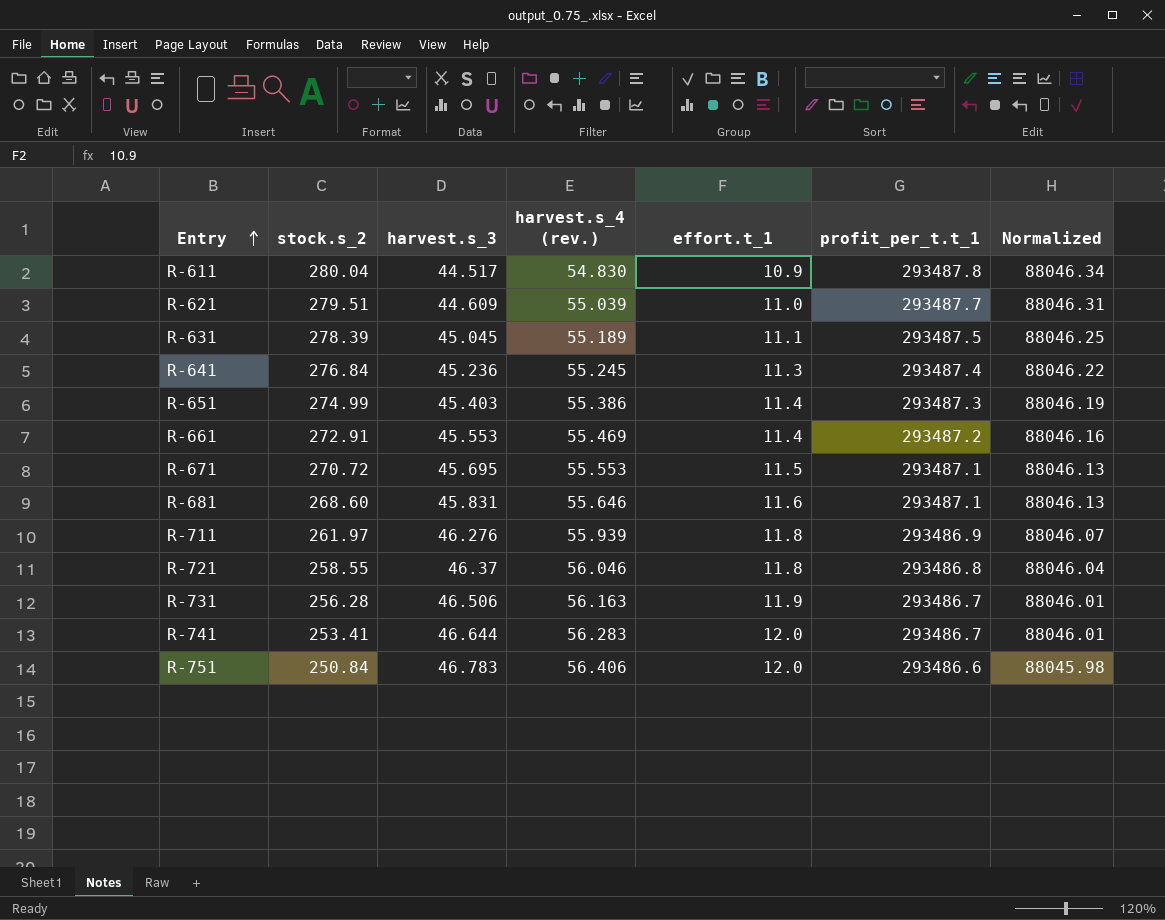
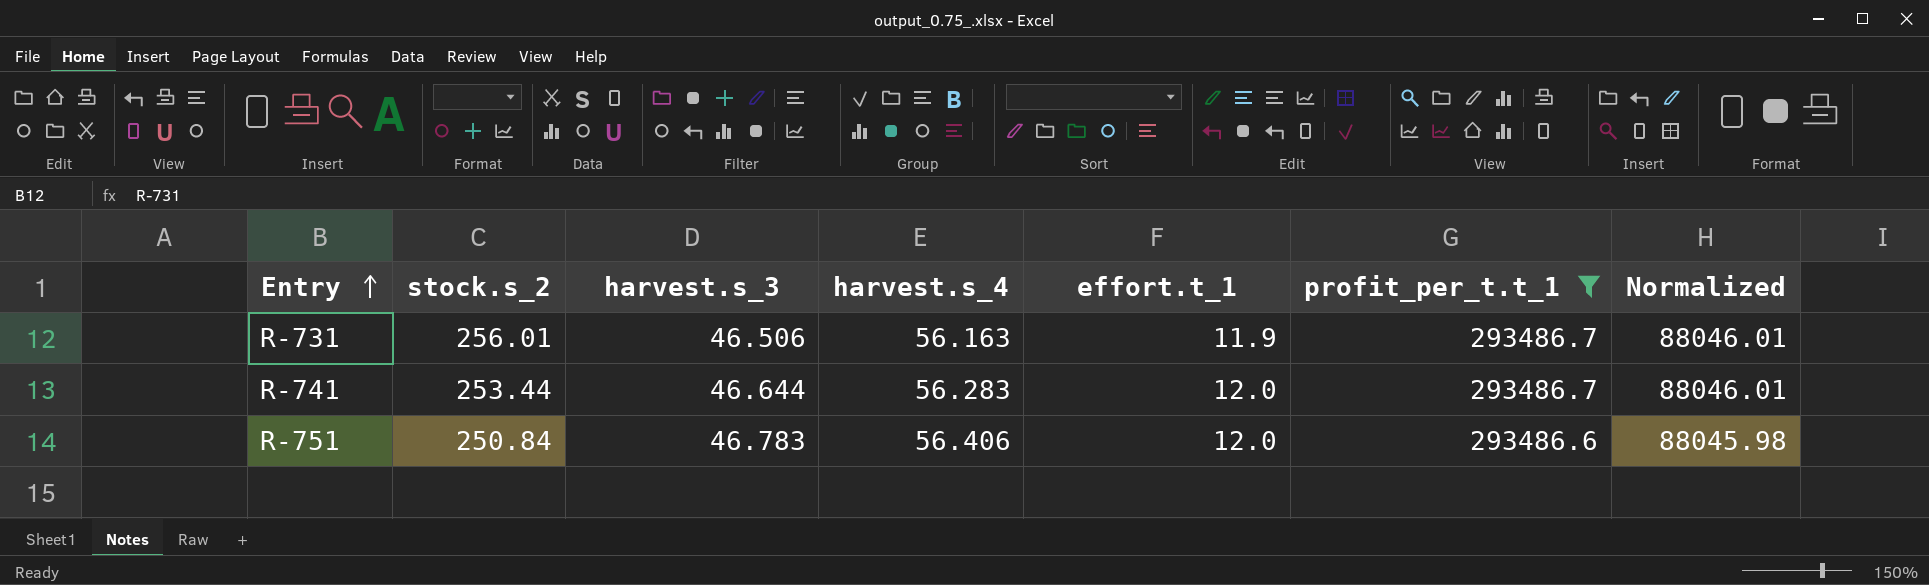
filter: none -> profit_per_t.t_1 <= 293486.7
column name: harvest.s_4 (rev.) -> harvest.s_4
R-731 | stock.s_2: 256.28 -> 256.01
R-741 | stock.s_2: 253.41 -> 253.44

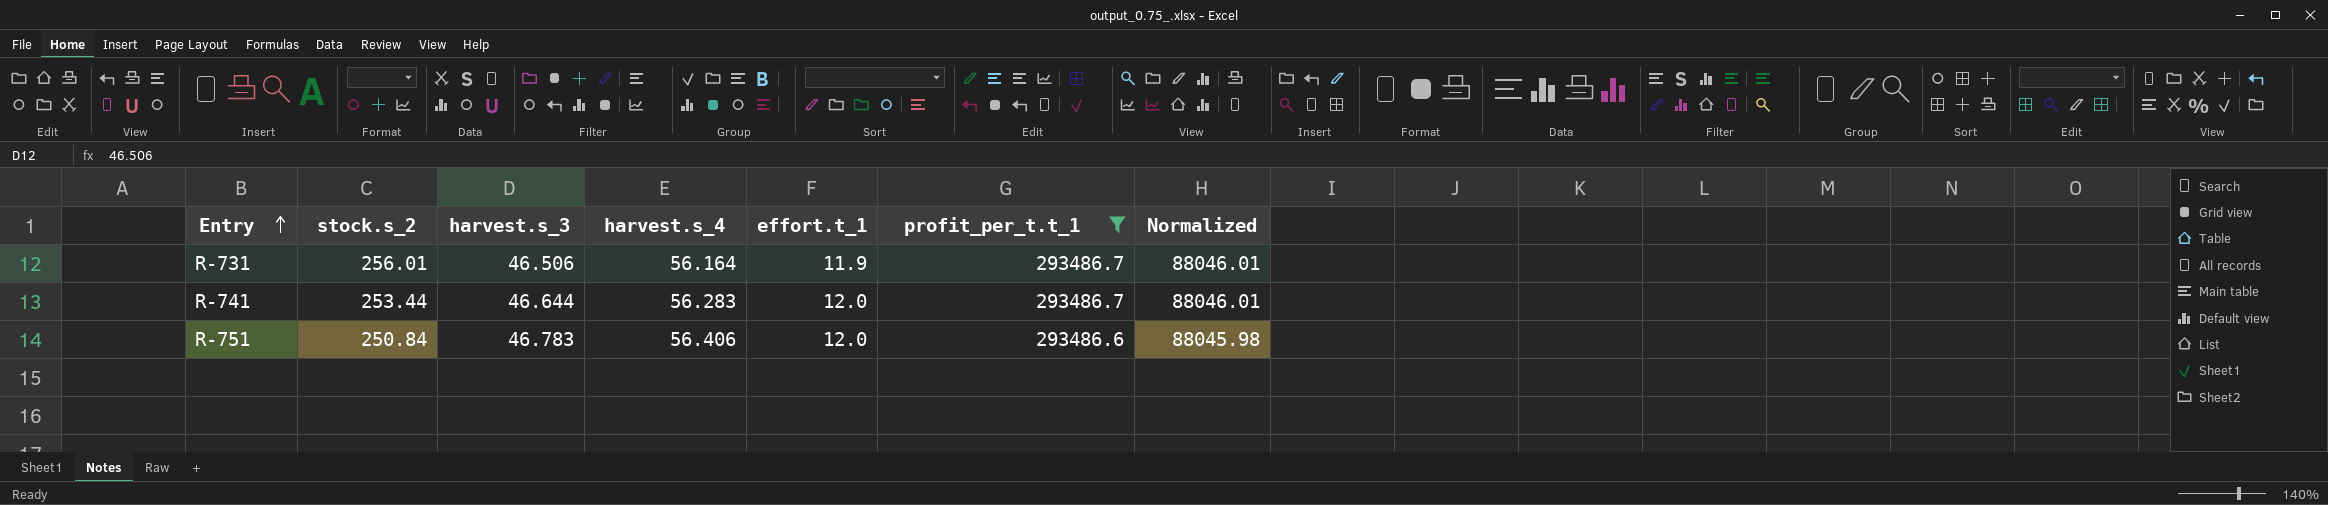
R-731 | harvest.s_4: 56.163 -> 56.164

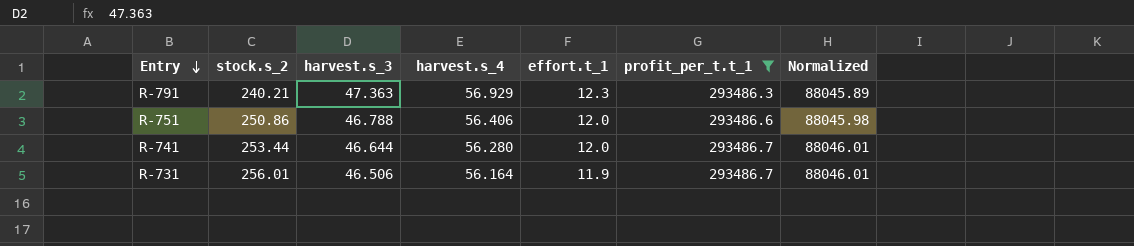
row order: Entry ascending -> Entry descending
row R-791: none -> 240.21 | 47.363 | 56.929 | 12.3 | 293486.3 | 88045.89
R-751 | stock.s_2: 250.84 -> 250.86
R-751 | harvest.s_3: 46.783 -> 46.788
R-741 | harvest.s_4: 56.283 -> 56.280

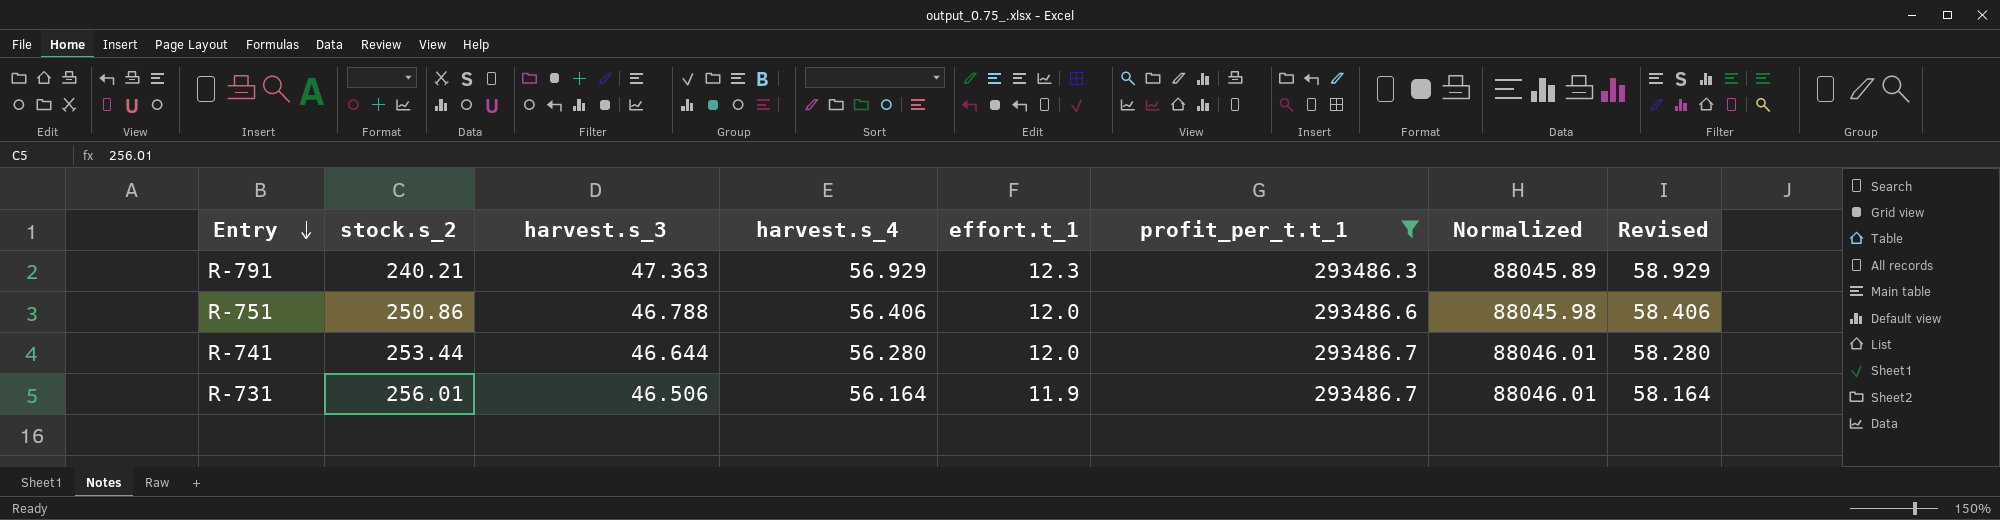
column Revised | formula: none -> [harvest.s_4] + 2

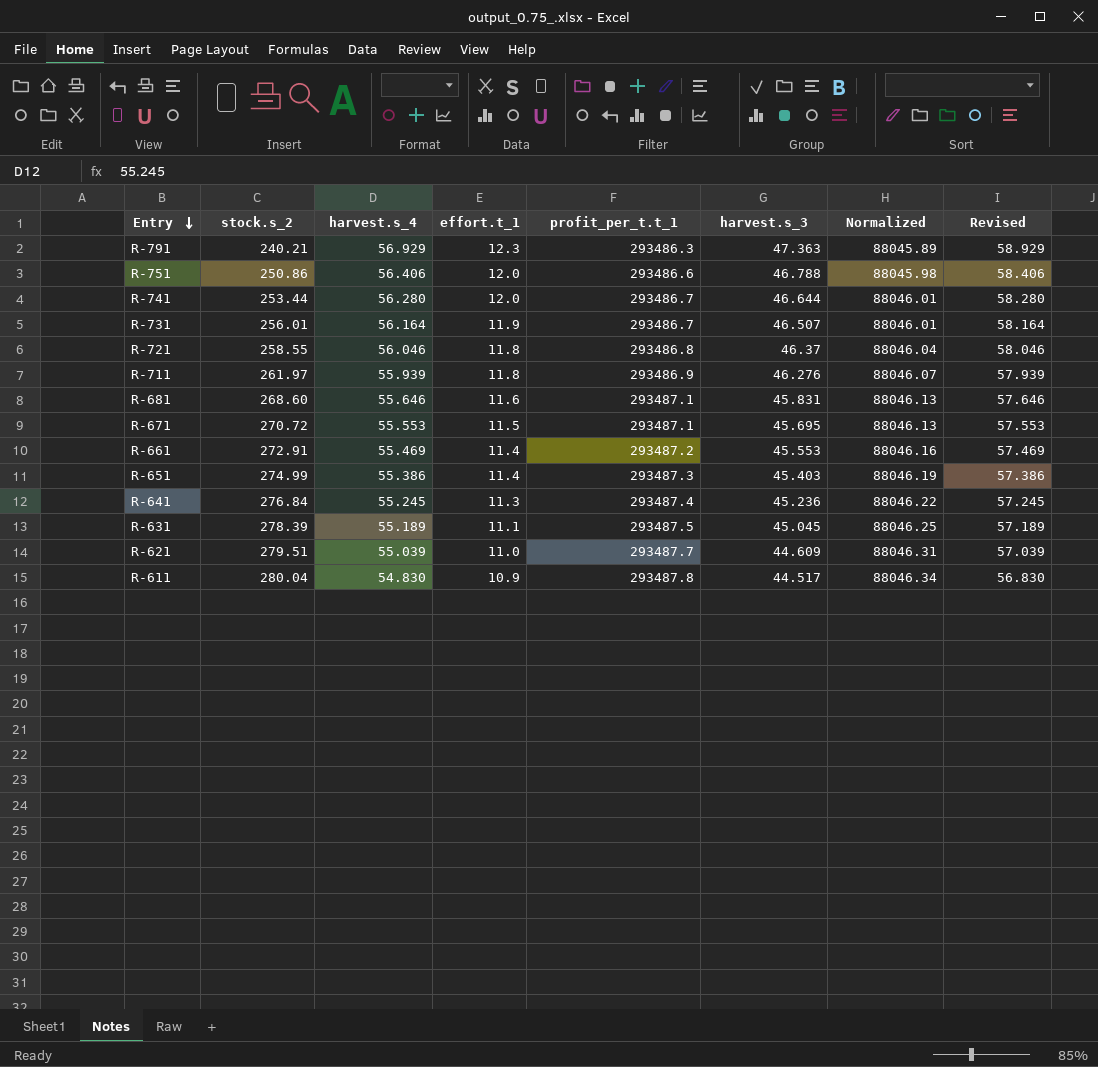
filter: profit_per_t.t_1 <= 293486.7 -> none
column harvest.s_3 | position: 3 -> 6
R-731 | harvest.s_3: 46.506 -> 46.507

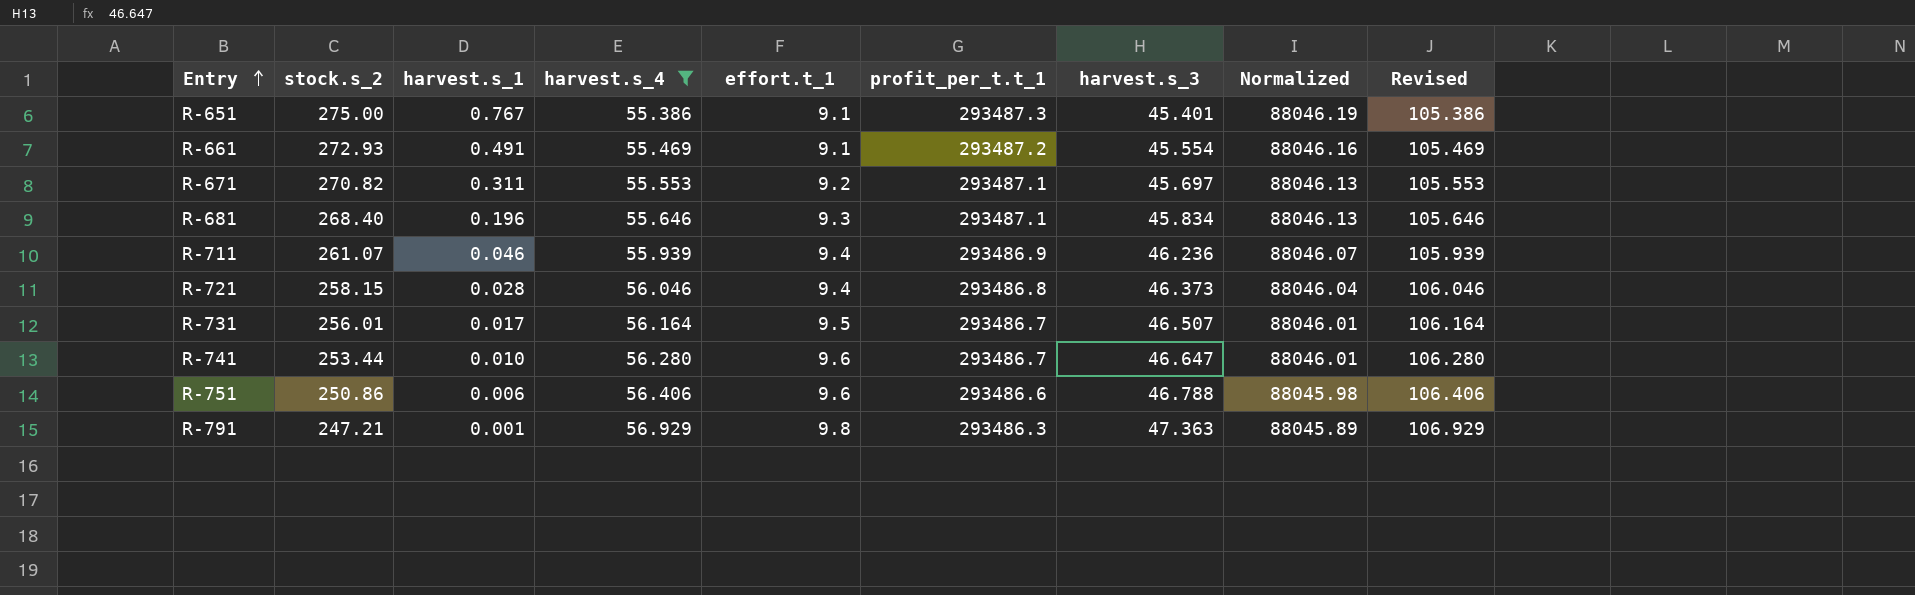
filter: none -> harvest.s_4 >= 55.386
row order: Entry descending -> Entry ascending
column harvest.s_1 | position: none -> 3
column Revised | formula: [harvest.s_4] + 2 -> [harvest.s_4] + 50
R-651 | stock.s_2: 274.99 -> 275.00
R-651 | effort.t_1: 11.4 -> 9.1
R-651 | harvest.s_3: 45.403 -> 45.401
R-661 | stock.s_2: 272.91 -> 272.93
R-661 | effort.t_1: 11.4 -> 9.1
R-661 | harvest.s_3: 45.553 -> 45.554
R-671 | stock.s_2: 270.72 -> 270.82
R-671 | effort.t_1: 11.5 -> 9.2
R-671 | harvest.s_3: 45.695 -> 45.697
R-681 | stock.s_2: 268.60 -> 268.40
R-681 | effort.t_1: 11.6 -> 9.3
R-681 | harvest.s_3: 45.831 -> 45.834
R-711 | stock.s_2: 261.97 -> 261.07
R-711 | effort.t_1: 11.8 -> 9.4
R-711 | harvest.s_3: 46.276 -> 46.236
R-721 | stock.s_2: 258.55 -> 258.15
R-721 | effort.t_1: 11.8 -> 9.4
R-721 | harvest.s_3: 46.37 -> 46.373
R-731 | effort.t_1: 11.9 -> 9.5
R-741 | effort.t_1: 12.0 -> 9.6
R-741 | harvest.s_3: 46.644 -> 46.647
R-751 | effort.t_1: 12.0 -> 9.6
R-791 | stock.s_2: 240.21 -> 247.21
R-791 | effort.t_1: 12.3 -> 9.8

